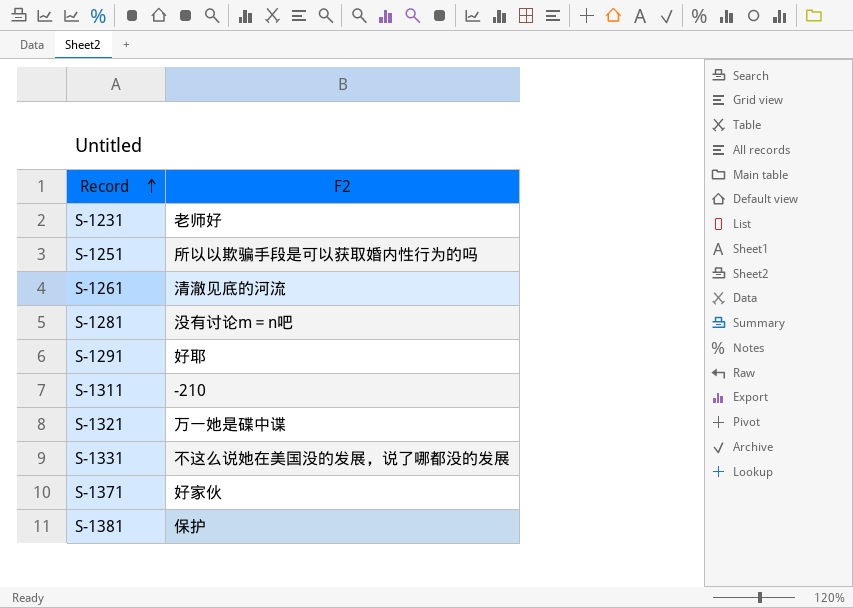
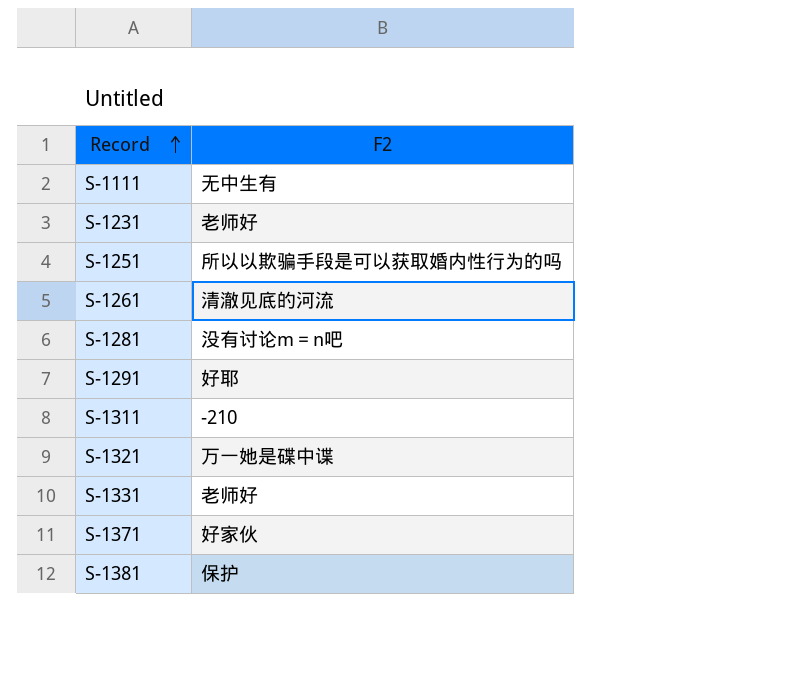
row S-1111: none -> 无中生有
S-1331 | F2: 不这么说她在美国没的发展，说了哪都没的发展 -> 老师好

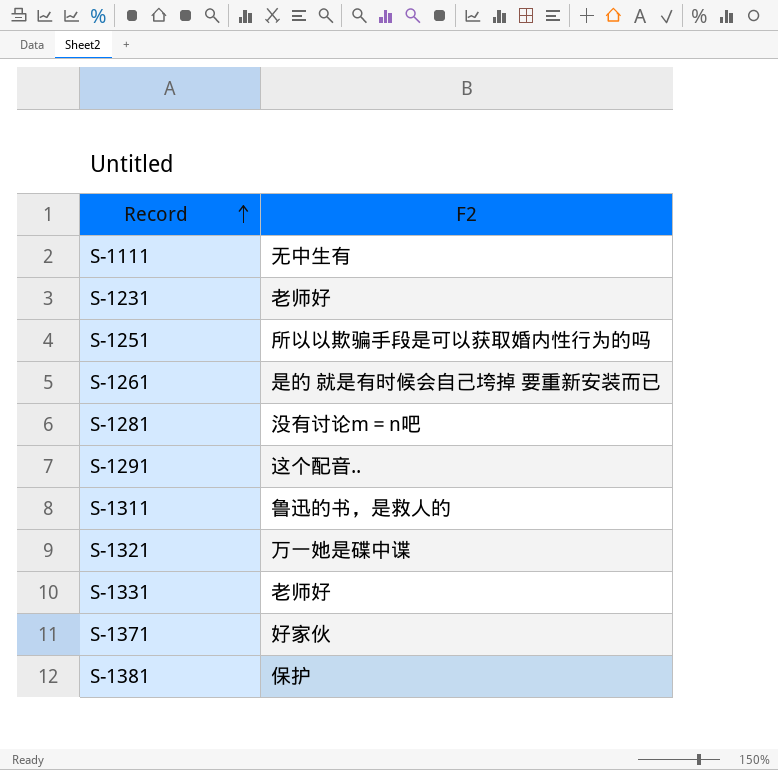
S-1261 | F2: 清澈见底的河流 -> 是的 就是有时候会自己垮掉 要重新安装而已
S-1291 | F2: 好耶 -> 这个配音..
S-1311 | F2: -210 -> 鲁迅的书，是救人的

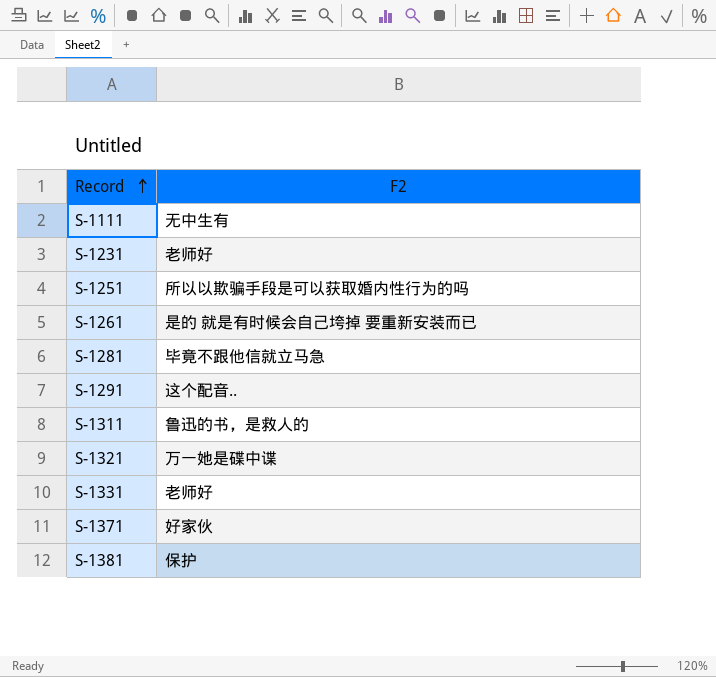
S-1281 | F2: 没有讨论m＝n吧 -> 毕竟不跟他信就立马急

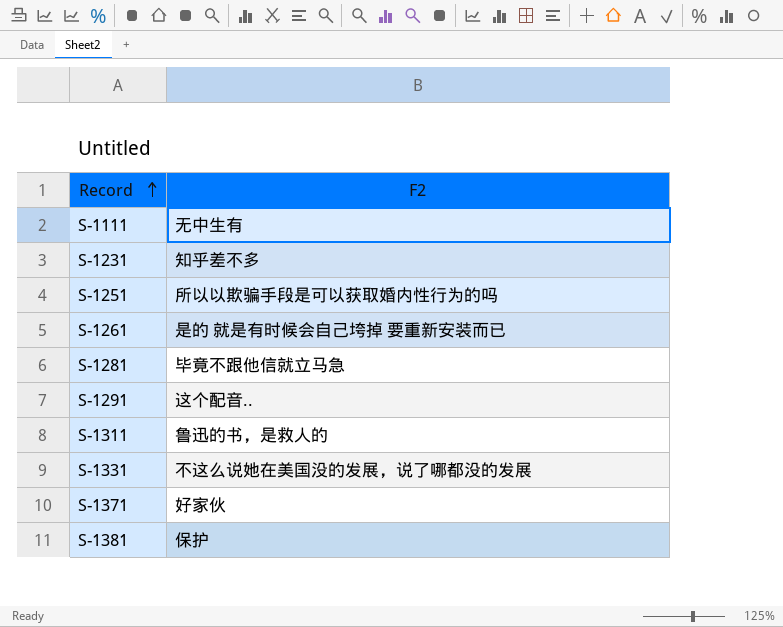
row S-1321: 万一她是碟中谍 -> none
S-1231 | F2: 老师好 -> 知乎差不多
S-1331 | F2: 老师好 -> 不这么说她在美国没的发展，说了哪都没的发展

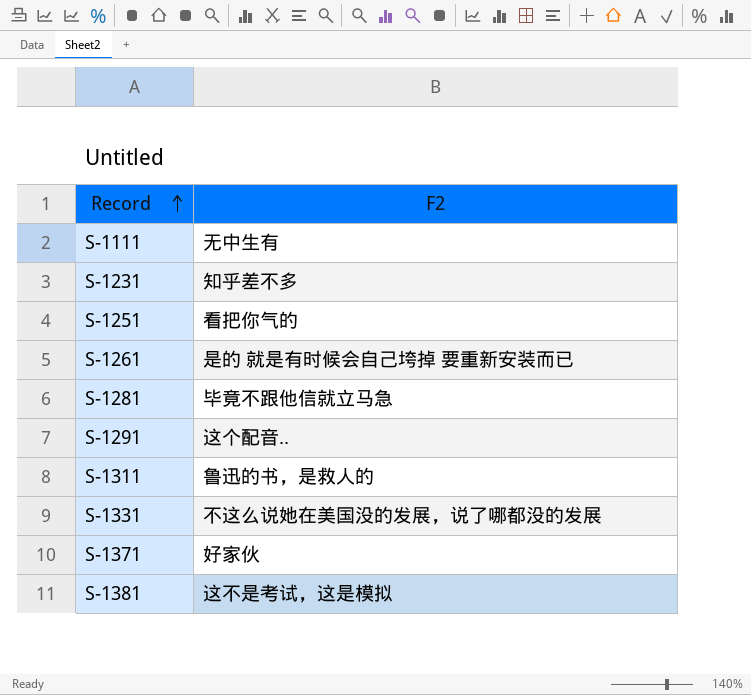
S-1251 | F2: 所以以欺骗手段是可以获取婚内性行为的吗 -> 看把你气的
S-1381 | F2: 保护 -> 这不是考试，这是模拟

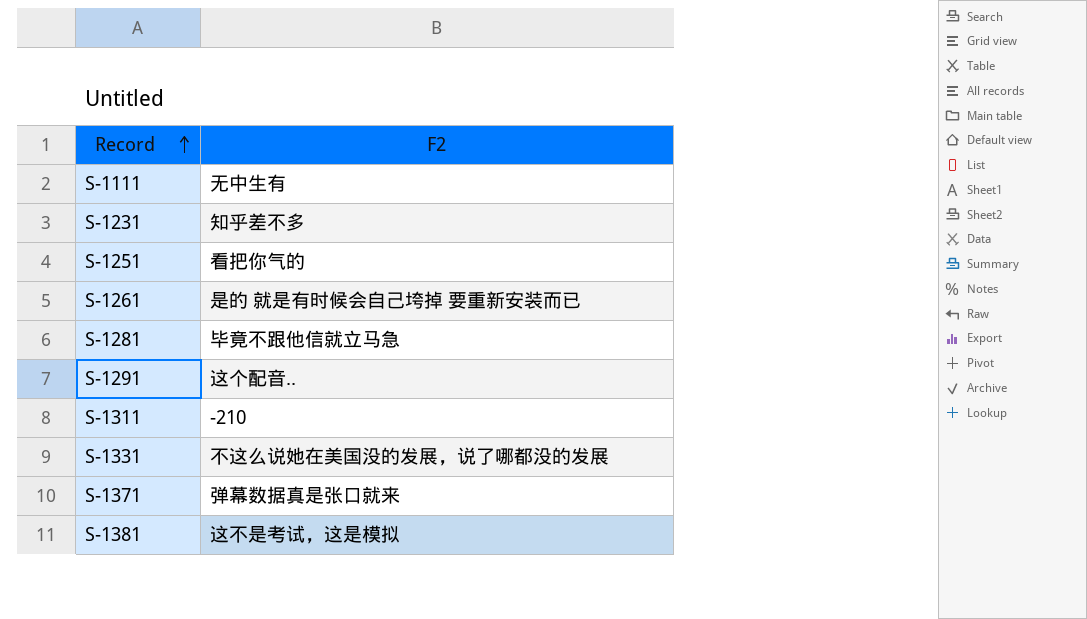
S-1311 | F2: 鲁迅的书，是救人的 -> -210
S-1371 | F2: 好家伙 -> 弹幕数据真是张口就来

